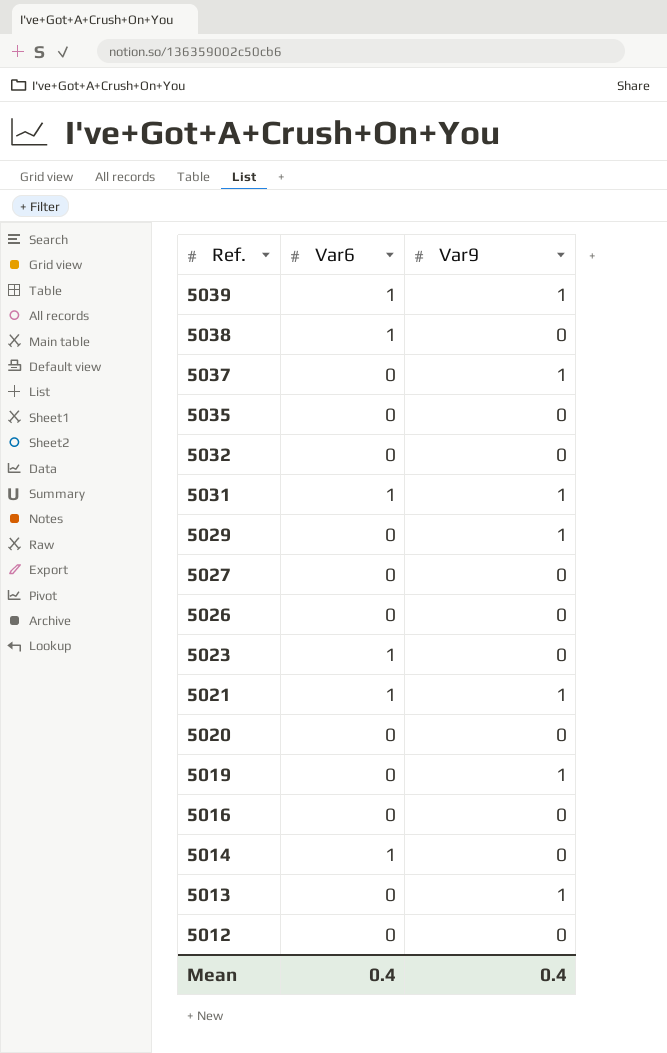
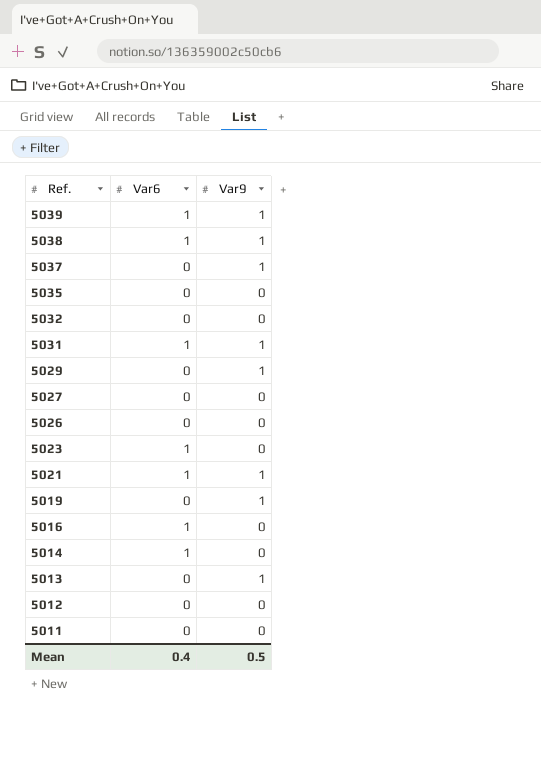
row 5020: 0 | 0 -> none
5038 | Var9: 0 -> 1
5016 | Var6: 0 -> 1
row 5011: none -> 0 | 0
Mean | Var9: 0.4 -> 0.5

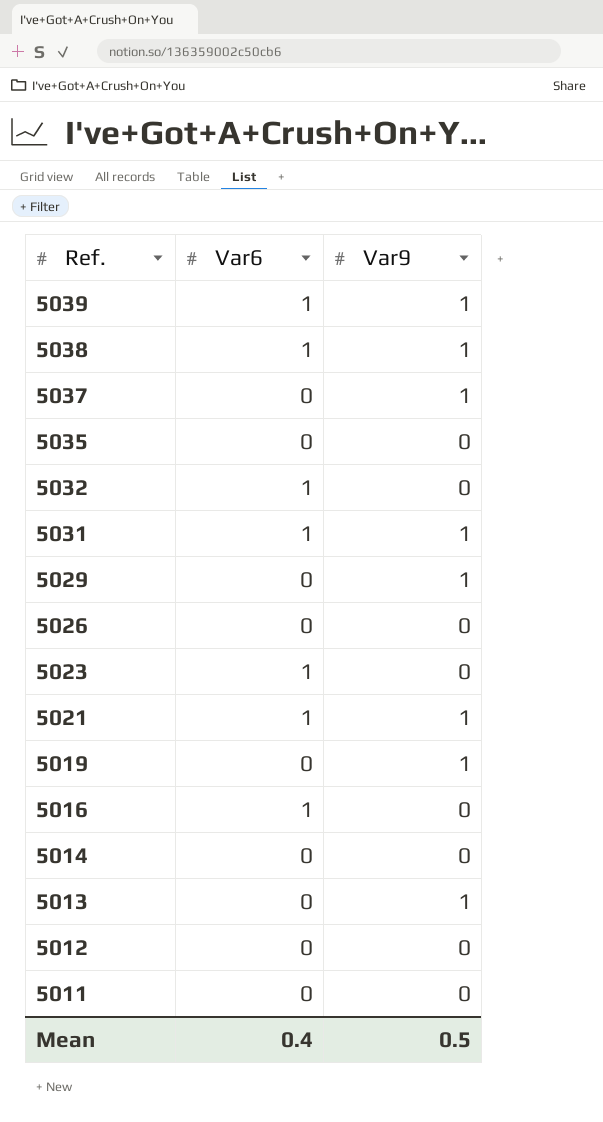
row 5027: 0 | 0 -> none
5032 | Var6: 0 -> 1
5014 | Var6: 1 -> 0

